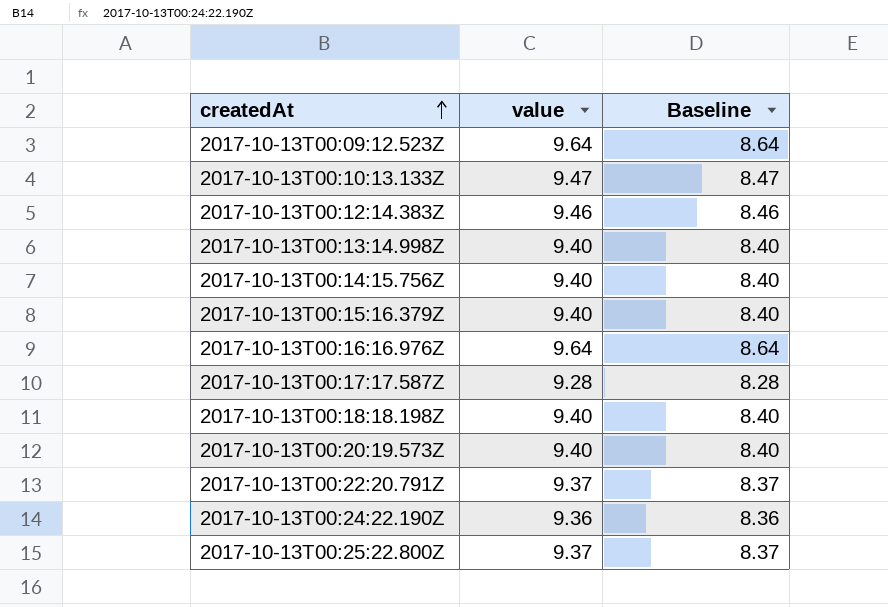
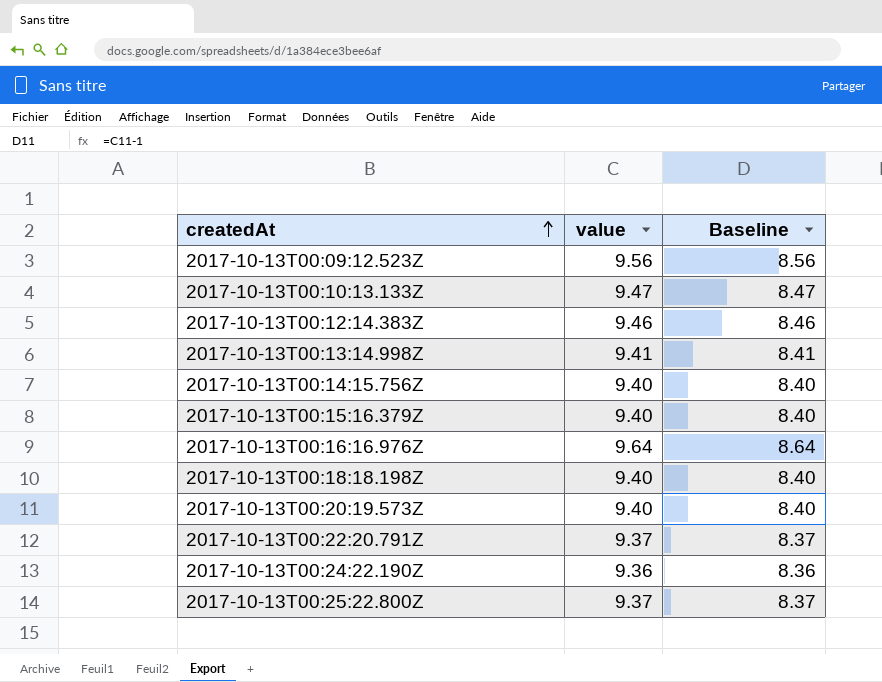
row 2017-10-13T00:17:17.587Z: 9.28 | 8.28 -> none
2017-10-13T00:09:12.523Z | value: 9.64 -> 9.56
2017-10-13T00:09:12.523Z | Baseline: 8.64 -> 8.56
2017-10-13T00:13:14.998Z | value: 9.40 -> 9.41
2017-10-13T00:13:14.998Z | Baseline: 8.40 -> 8.41

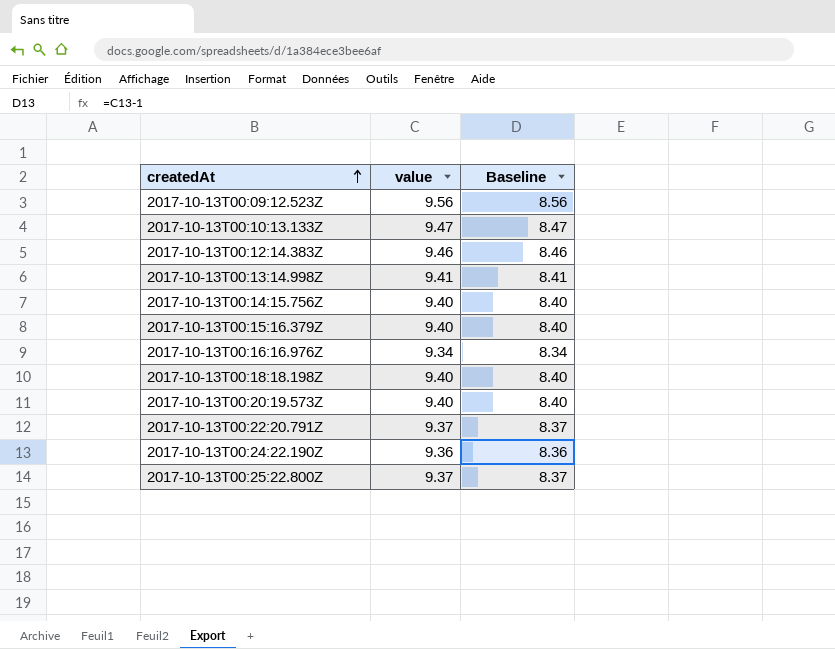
2017-10-13T00:16:16.976Z | value: 9.64 -> 9.34
2017-10-13T00:16:16.976Z | Baseline: 8.64 -> 8.34

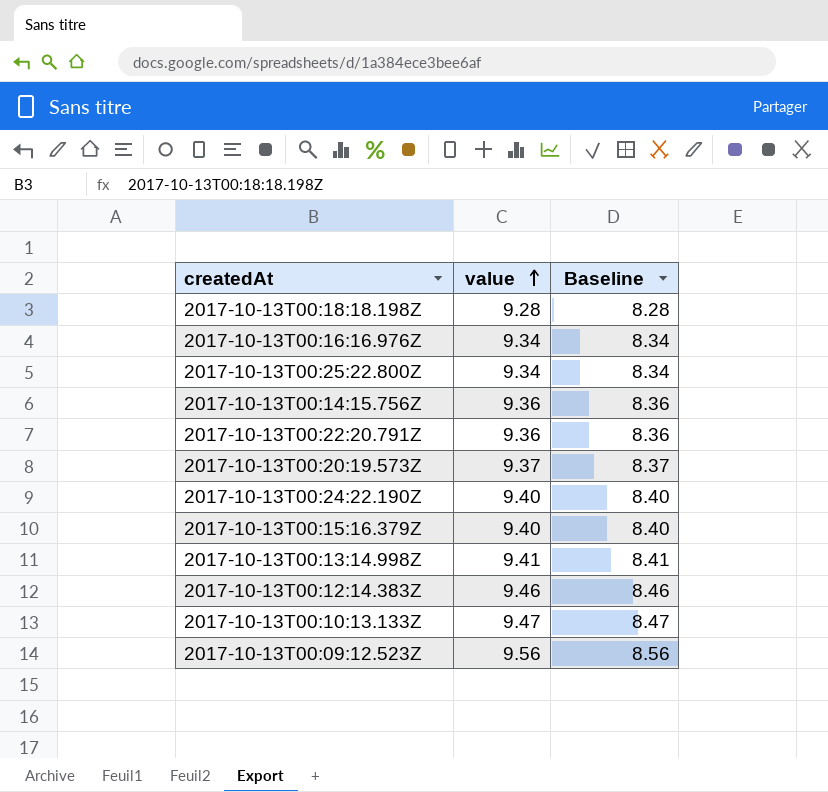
row order: createdAt ascending -> value ascending
2017-10-13T00:18:18.198Z | value: 9.40 -> 9.28
2017-10-13T00:18:18.198Z | Baseline: 8.40 -> 8.28
2017-10-13T00:25:22.800Z | value: 9.37 -> 9.34
2017-10-13T00:25:22.800Z | Baseline: 8.37 -> 8.34
2017-10-13T00:14:15.756Z | value: 9.40 -> 9.36
2017-10-13T00:14:15.756Z | Baseline: 8.40 -> 8.36
2017-10-13T00:22:20.791Z | value: 9.37 -> 9.36
2017-10-13T00:22:20.791Z | Baseline: 8.37 -> 8.36
2017-10-13T00:20:19.573Z | value: 9.40 -> 9.37
2017-10-13T00:20:19.573Z | Baseline: 8.40 -> 8.37
2017-10-13T00:24:22.190Z | value: 9.36 -> 9.40
2017-10-13T00:24:22.190Z | Baseline: 8.36 -> 8.40

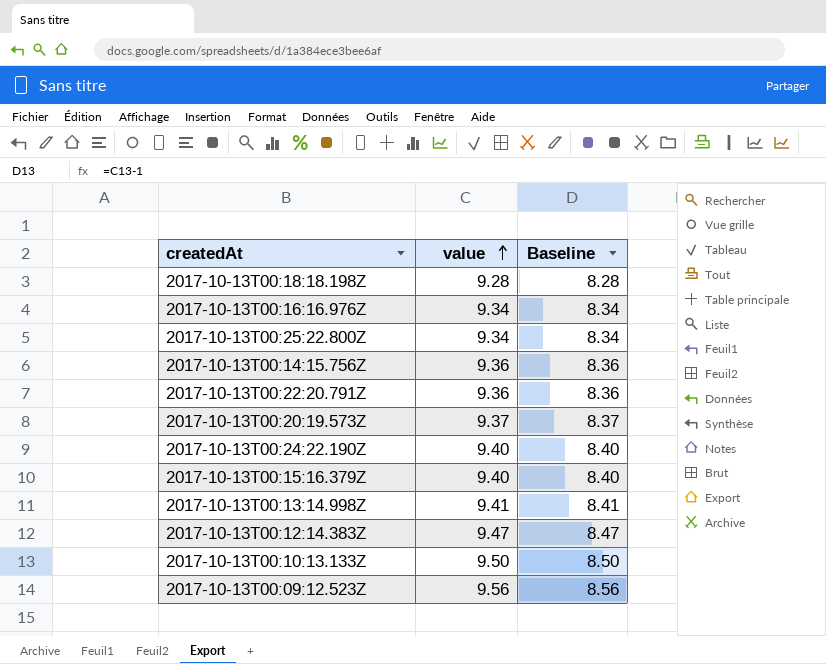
2017-10-13T00:12:14.383Z | value: 9.46 -> 9.47
2017-10-13T00:12:14.383Z | Baseline: 8.46 -> 8.47
2017-10-13T00:10:13.133Z | value: 9.47 -> 9.50
2017-10-13T00:10:13.133Z | Baseline: 8.47 -> 8.50

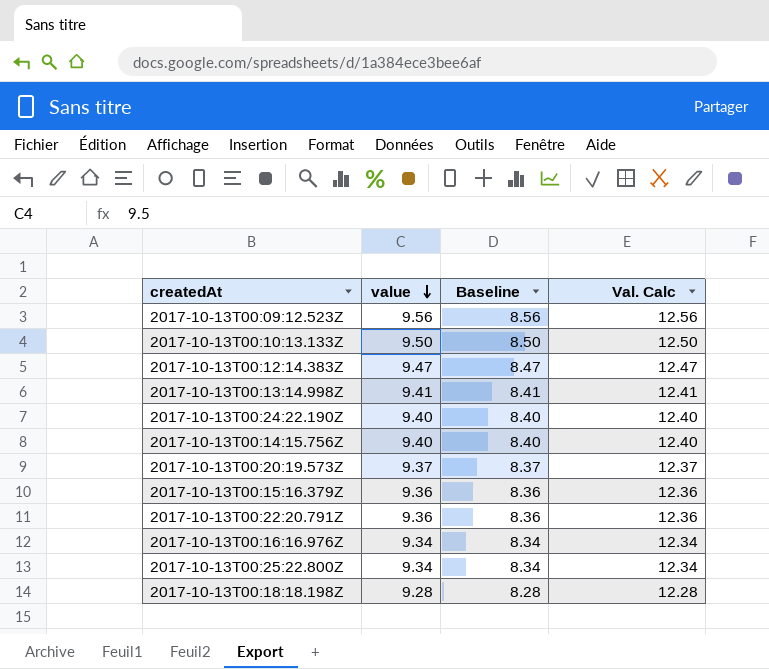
row order: value ascending -> value descending
column Val. Calc | formula: none -> [value] + 3
2017-10-13T00:14:15.756Z | value: 9.36 -> 9.40
2017-10-13T00:14:15.756Z | Baseline: 8.36 -> 8.40
2017-10-13T00:15:16.379Z | value: 9.40 -> 9.36
2017-10-13T00:15:16.379Z | Baseline: 8.40 -> 8.36

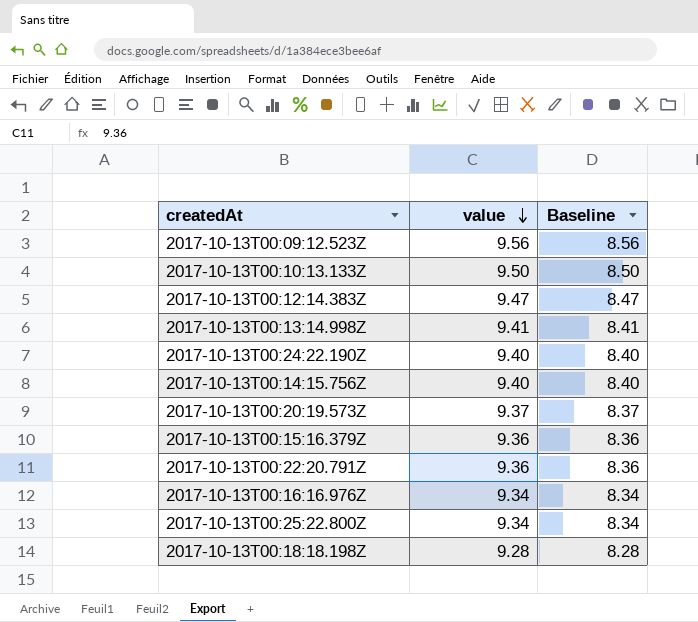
column Val. Calc | formula: [value] + 3 -> none

